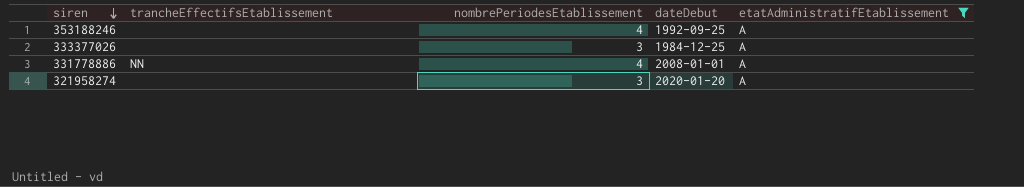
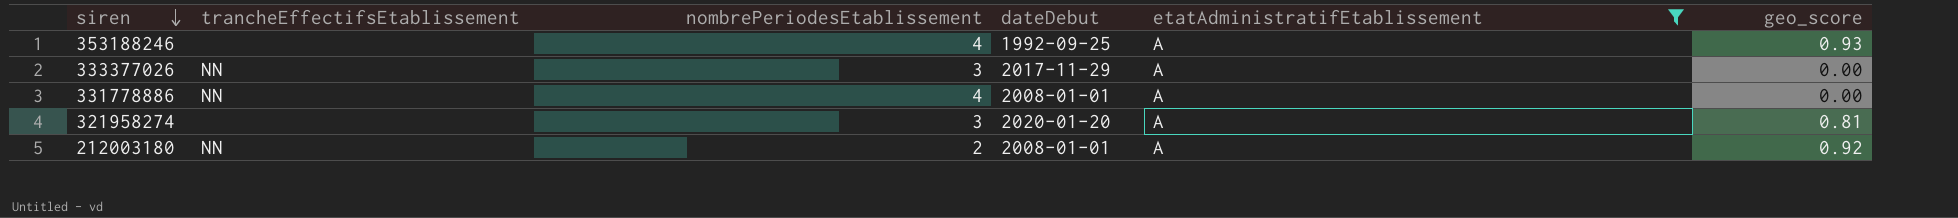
column geo_score | position: none -> 6
333377026 | trancheEffectifsEtablissement: none -> NN
333377026 | dateDebut: 1984-12-25 -> 2017-11-29
row 212003180: none -> NN | 2 | 2008-01-01 | A | 0.92

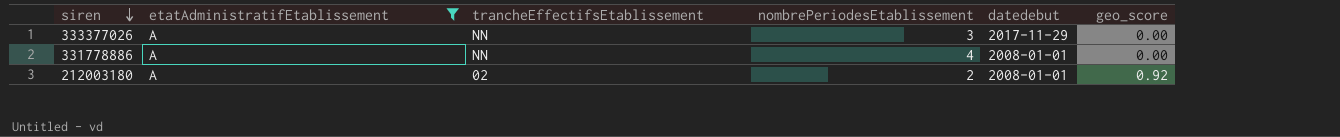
column etatAdministratifEtablissement | position: 5 -> 2
column name: dateDebut -> datedebut
row 353188246: none | 4 | 1992-09-25 | A | 0.93 -> none
row 321958274: none | 3 | 2020-01-20 | A | 0.81 -> none
212003180 | trancheEffectifsEtablissement: NN -> 02

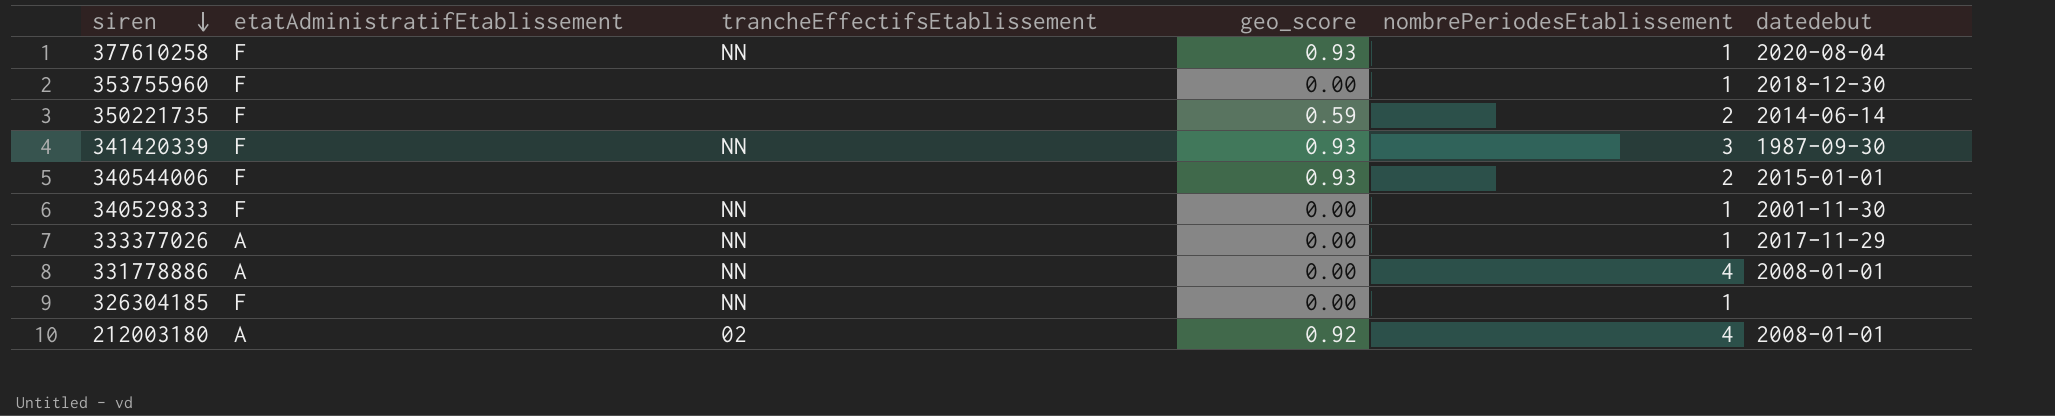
filter: etatAdministratifEtablissement = A -> none
column geo_score | position: 6 -> 4
333377026 | nombrePeriodesEtablissement: 3 -> 1
212003180 | nombrePeriodesEtablissement: 2 -> 4

